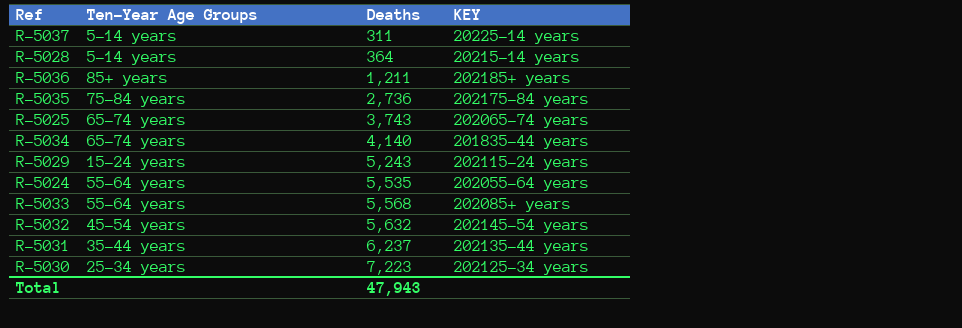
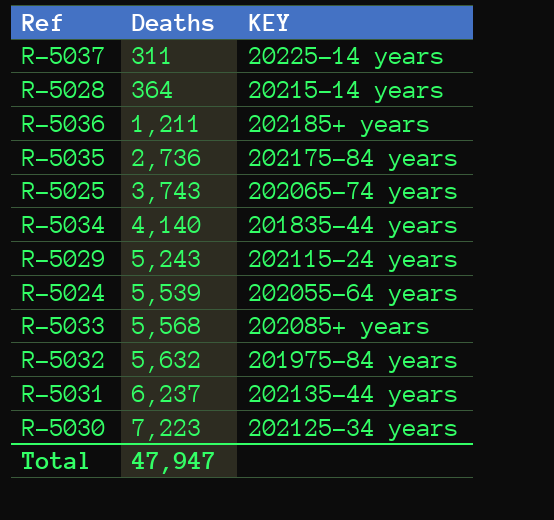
column Ten-Year Age Groups | position: 2 -> none
R-5024 | Deaths: 5,535 -> 5,539
R-5032 | KEY: 202145-54 years -> 201975-84 years
Total | Deaths: 47,943 -> 47,947

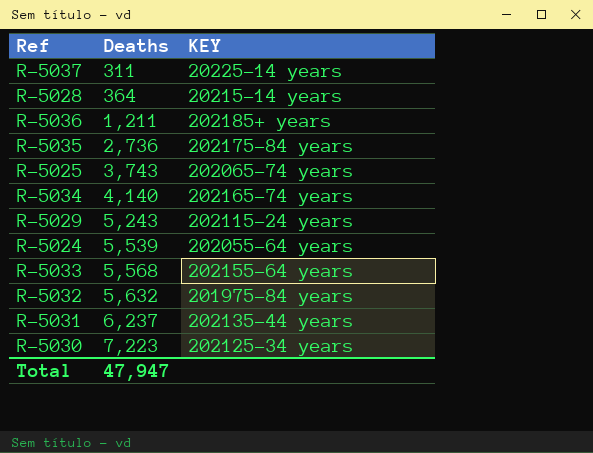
R-5034 | KEY: 201835-44 years -> 202165-74 years
R-5033 | KEY: 202085+ years -> 202155-64 years

